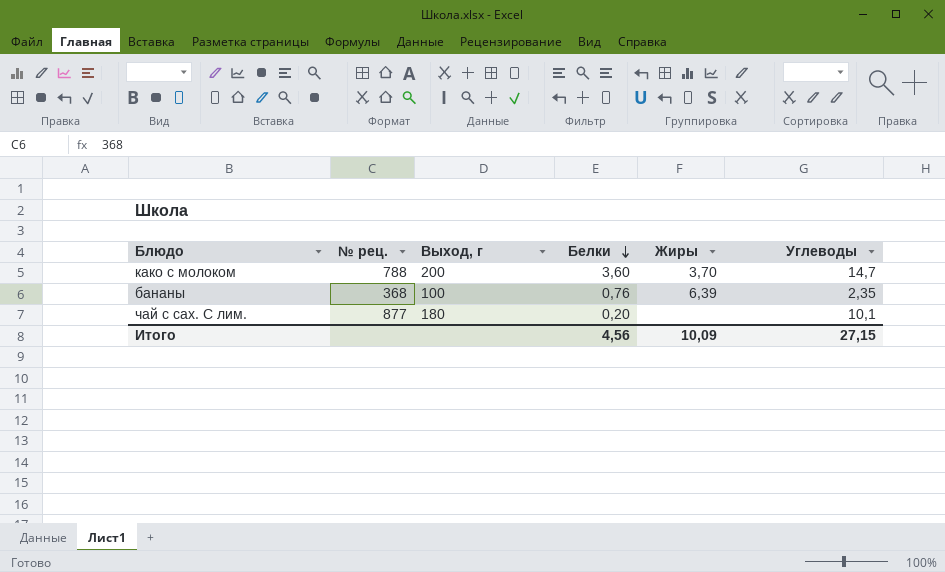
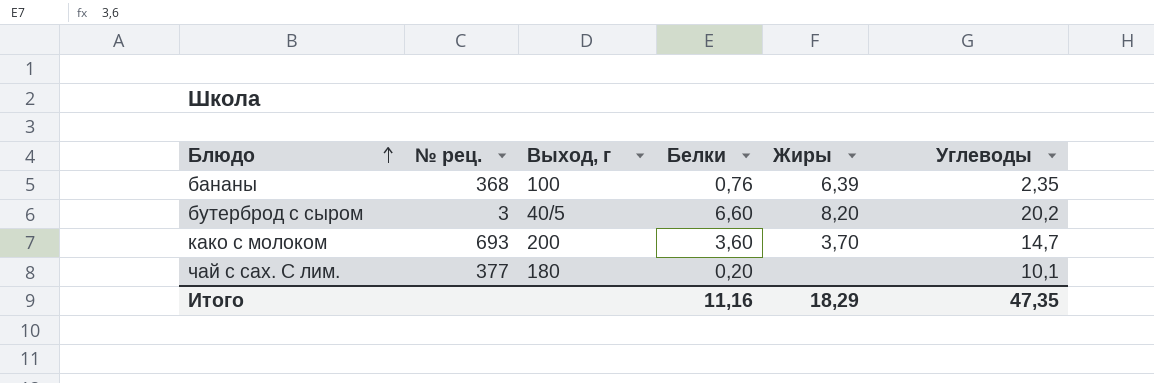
row order: Белки descending -> Блюдо ascending
row бутерброд с сыром: none -> 3 | 40/5 | 6,60 | 8,20 | 20,2
како с молоком | № рец.: 788 -> 693
чай с сах. С лим. | № рец.: 877 -> 377
Итого | Белки: 4,56 -> 11,16
Итого | Жиры: 10,09 -> 18,29
Итого | Углеводы: 27,15 -> 47,35

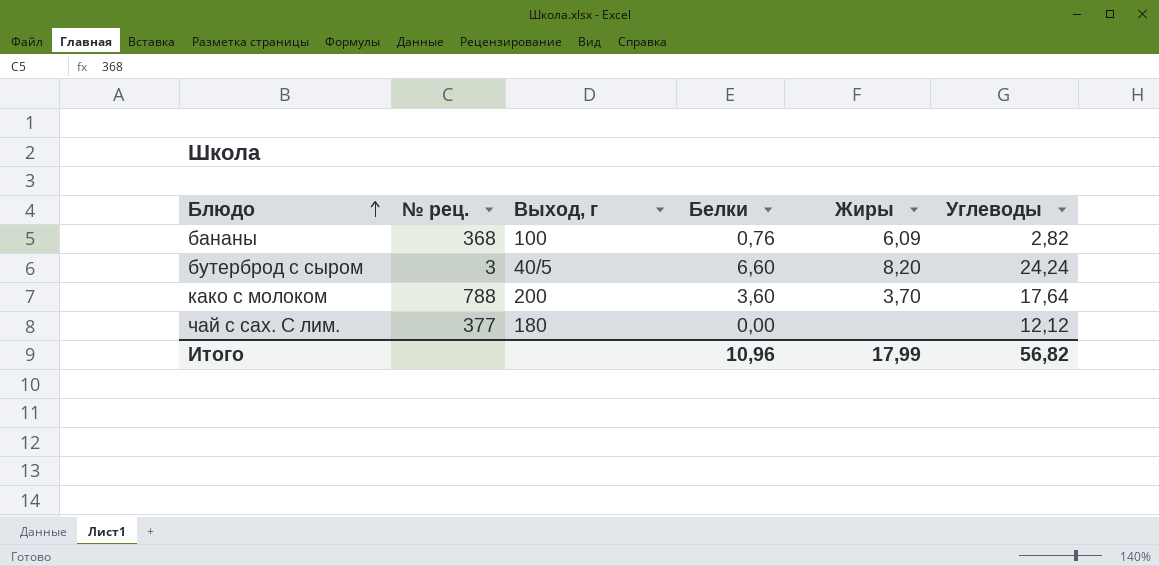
бананы | Жиры: 6,39 -> 6,09
бананы | Углеводы: 2,35 -> 2,82
бутерброд с сыром | Углеводы: 20,2 -> 24,24
како с молоком | № рец.: 693 -> 788
како с молоком | Углеводы: 14,7 -> 17,64
чай с сах. С лим. | Белки: 0,20 -> 0,00
чай с сах. С лим. | Углеводы: 10,1 -> 12,12
Итого | Белки: 11,16 -> 10,96
Итого | Жиры: 18,29 -> 17,99
Итого | Углеводы: 47,35 -> 56,82

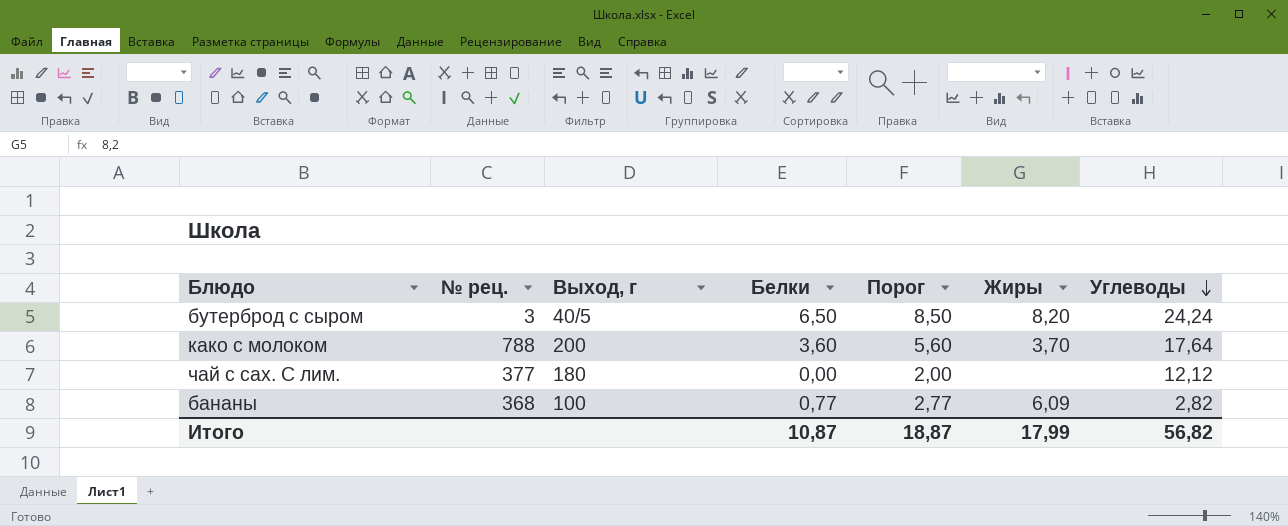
row order: Блюдо ascending -> Углеводы descending
column Порог | formula: none -> [Белки] + 2
бутерброд с сыром | Белки: 6,60 -> 6,50
бананы | Белки: 0,76 -> 0,77
Итого | Белки: 10,96 -> 10,87

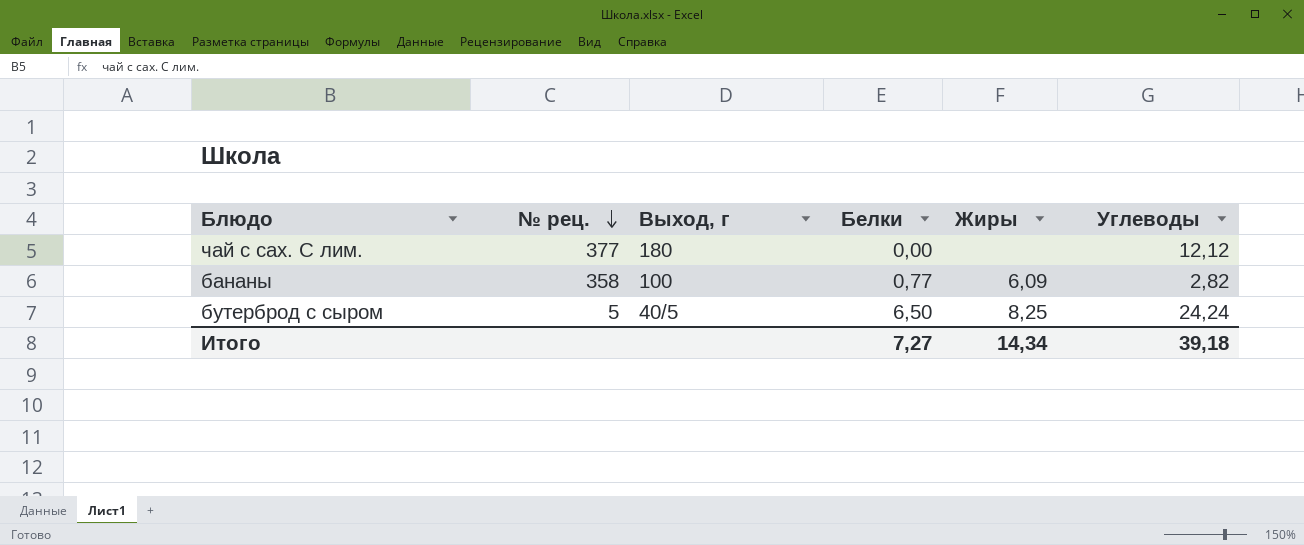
row order: Углеводы descending -> № рец. descending
column Порог | formula: [Белки] + 2 -> none
row како с молоком: 788 | 200 | 3,60 | 5,60 | 3,70 | 17,64 -> none
бананы | № рец.: 368 -> 358
бутерброд с сыром | № рец.: 3 -> 5
бутерброд с сыром | Жиры: 8,20 -> 8,25
Итого | Белки: 10,87 -> 7,27
Итого | Жиры: 17,99 -> 14,34
Итого | Углеводы: 56,82 -> 39,18

